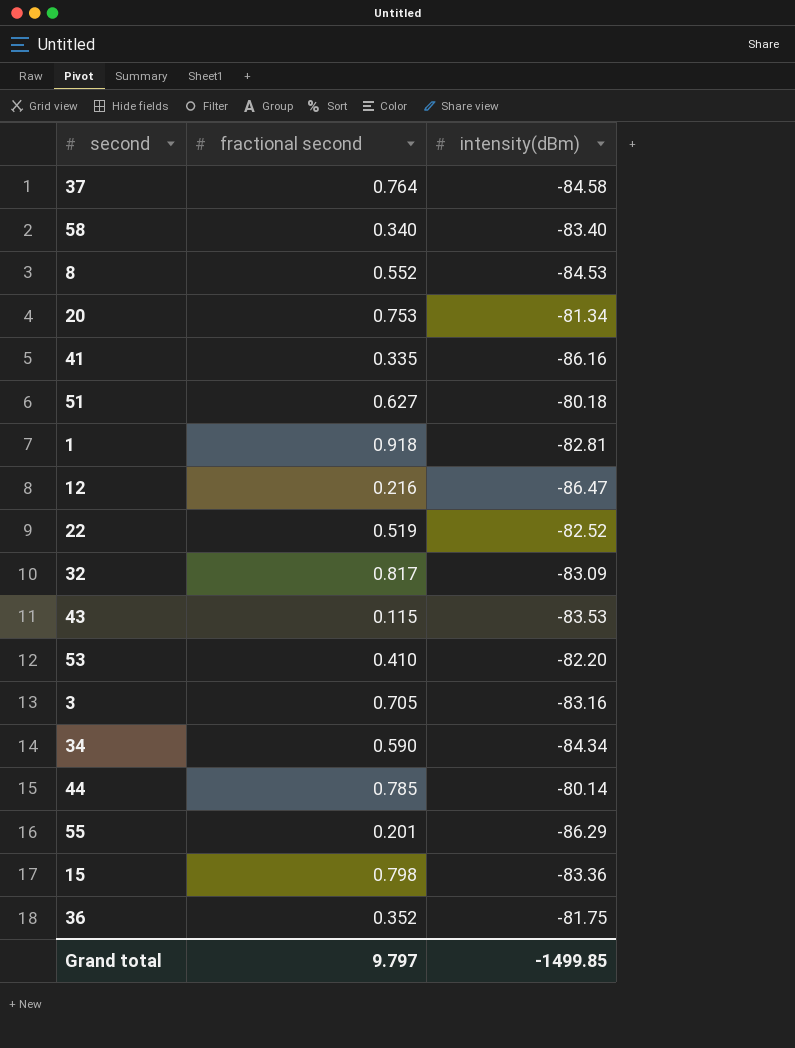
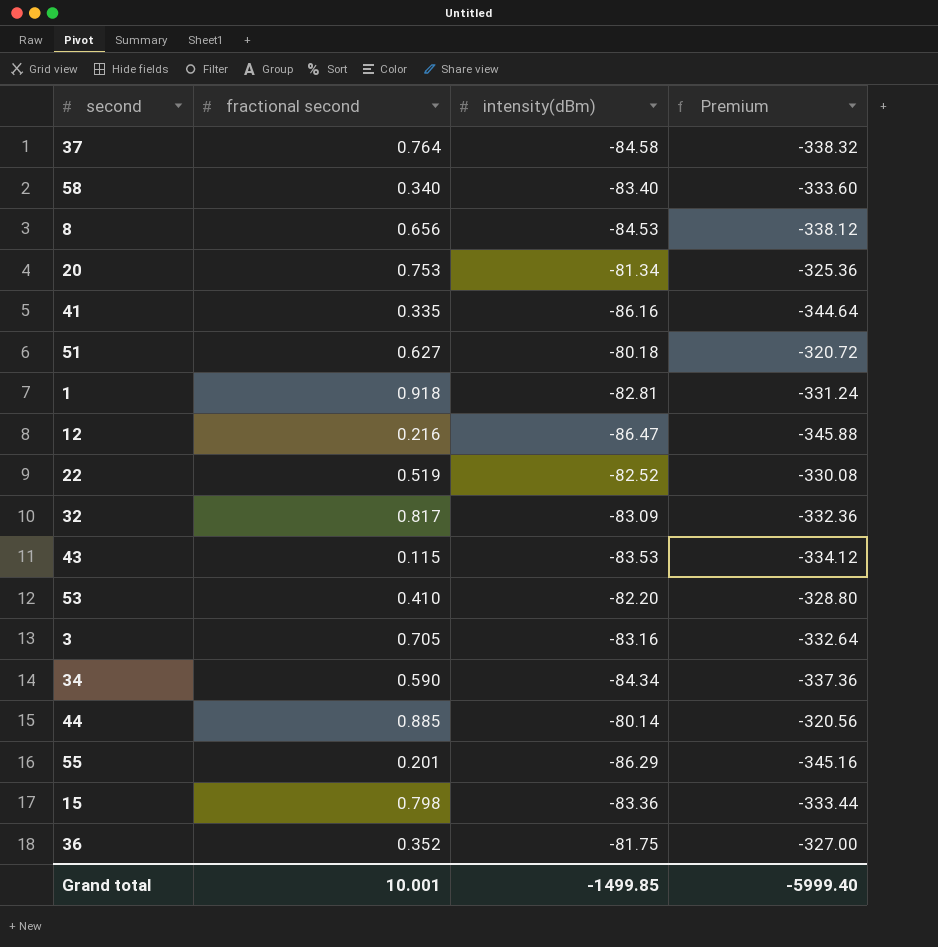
column Premium | formula: none -> [intensity(dBm)] * 4
8 | fractional second: 0.552 -> 0.656
44 | fractional second: 0.785 -> 0.885
Grand total | fractional second: 9.797 -> 10.001

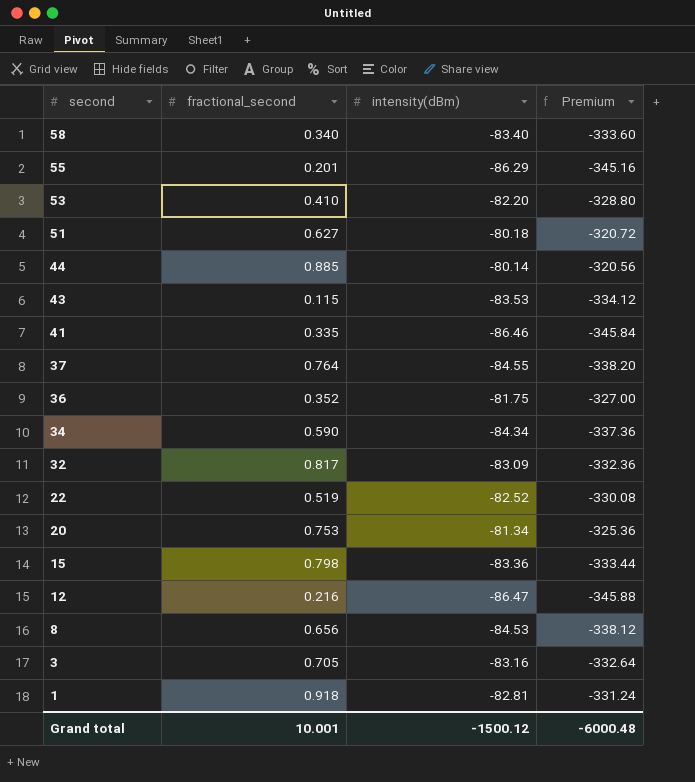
row order: none -> second descending
column name: fractional second -> fractional_second
41 | intensity(dBm): -86.16 -> -86.46
41 | Premium: -344.64 -> -345.84
37 | intensity(dBm): -84.58 -> -84.55
37 | Premium: -338.32 -> -338.20
Grand total | intensity(dBm): -1499.85 -> -1500.12
Grand total | Premium: -5999.40 -> -6000.48

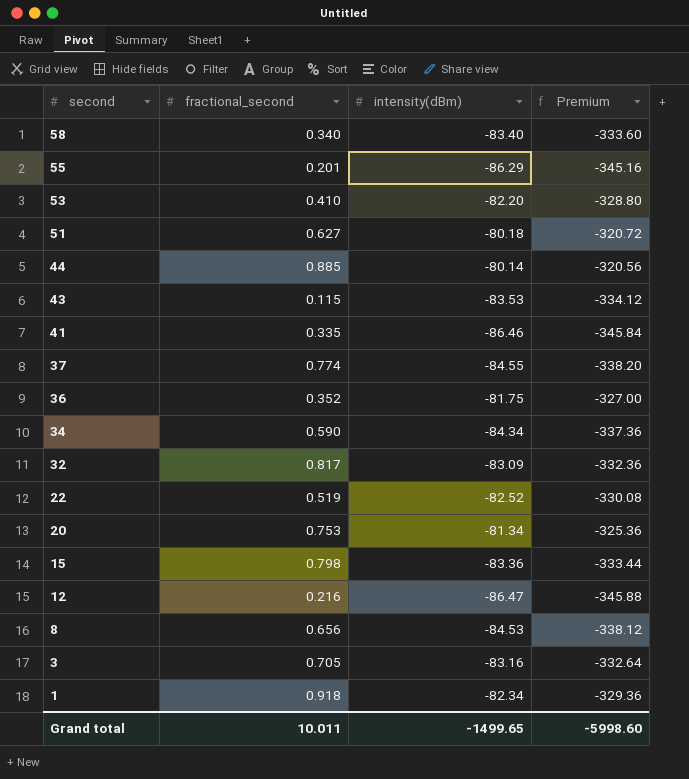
37 | fractional_second: 0.764 -> 0.774
1 | intensity(dBm): -82.81 -> -82.34
1 | Premium: -331.24 -> -329.36
Grand total | fractional_second: 10.001 -> 10.011
Grand total | intensity(dBm): -1500.12 -> -1499.65
Grand total | Premium: -6000.48 -> -5998.60

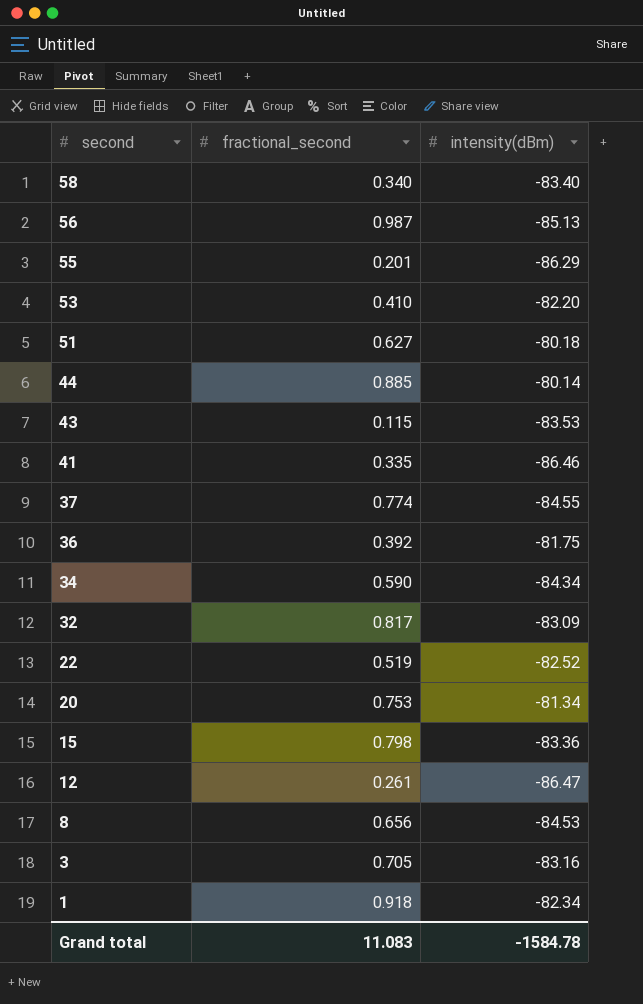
column Premium | formula: [intensity(dBm)] * 4 -> none
row 56: none -> 0.987 | -85.13
36 | fractional_second: 0.352 -> 0.392
12 | fractional_second: 0.216 -> 0.261
Grand total | fractional_second: 10.011 -> 11.083
Grand total | intensity(dBm): -1499.65 -> -1584.78

